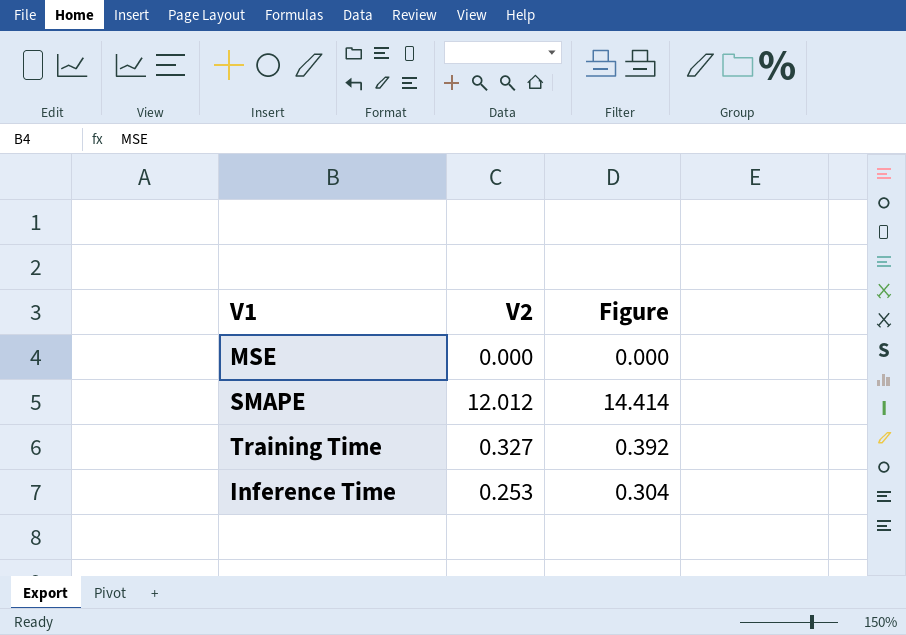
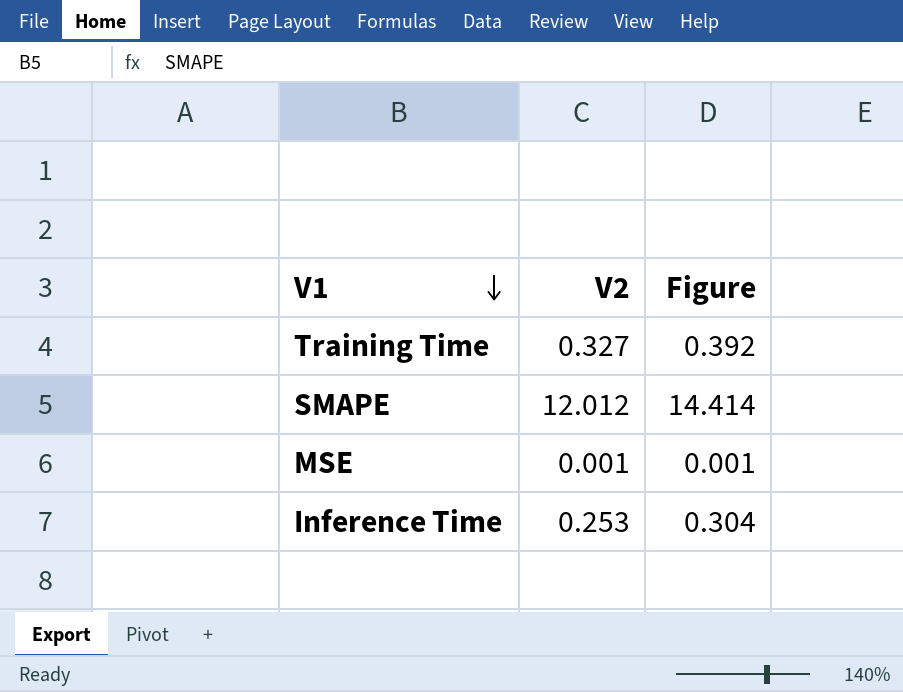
row order: none -> V1 descending
MSE | V2: 0.000 -> 0.001
MSE | Figure: 0.000 -> 0.001

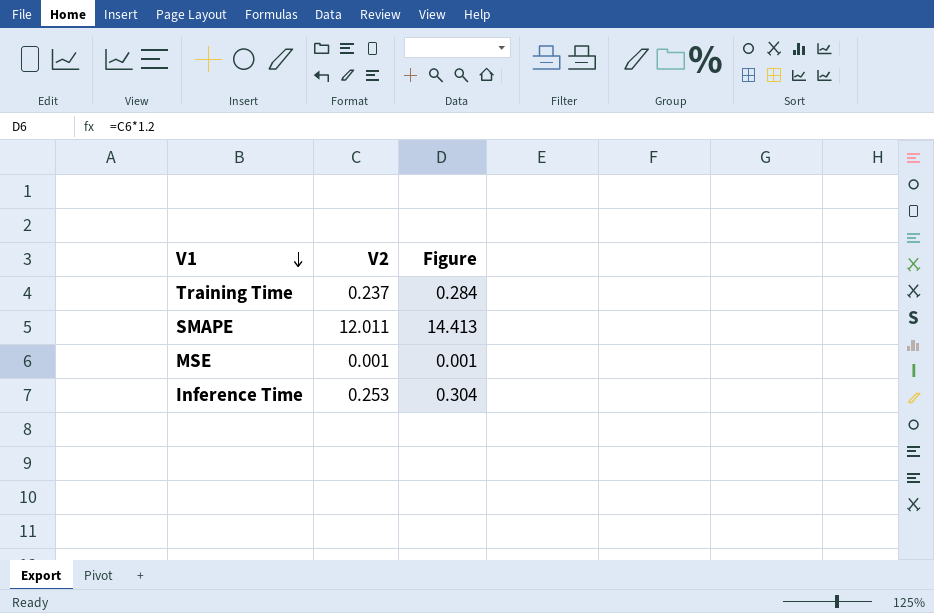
Training Time | V2: 0.327 -> 0.237
Training Time | Figure: 0.392 -> 0.284
SMAPE | V2: 12.012 -> 12.011
SMAPE | Figure: 14.414 -> 14.413

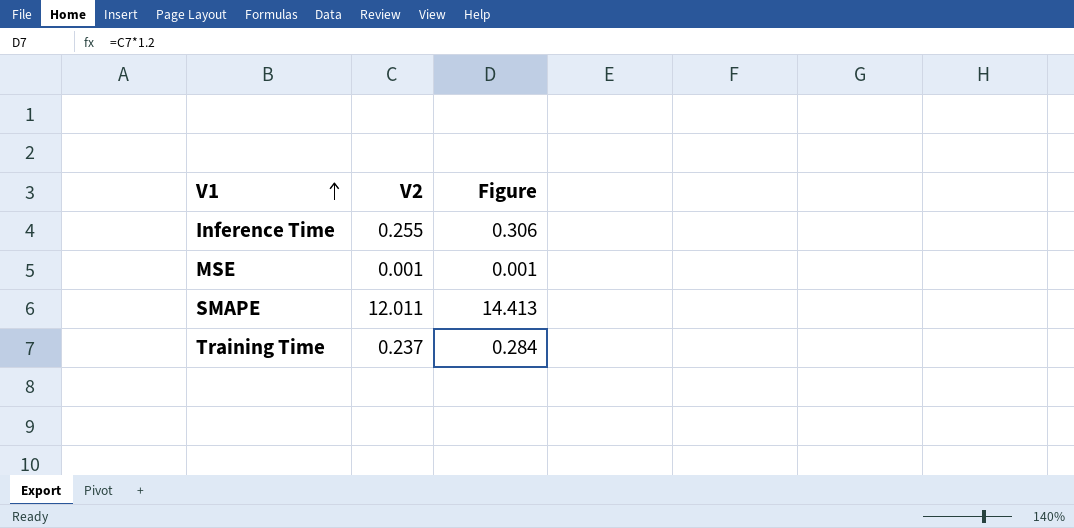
row order: V1 descending -> V1 ascending
Inference Time | V2: 0.253 -> 0.255
Inference Time | Figure: 0.304 -> 0.306

